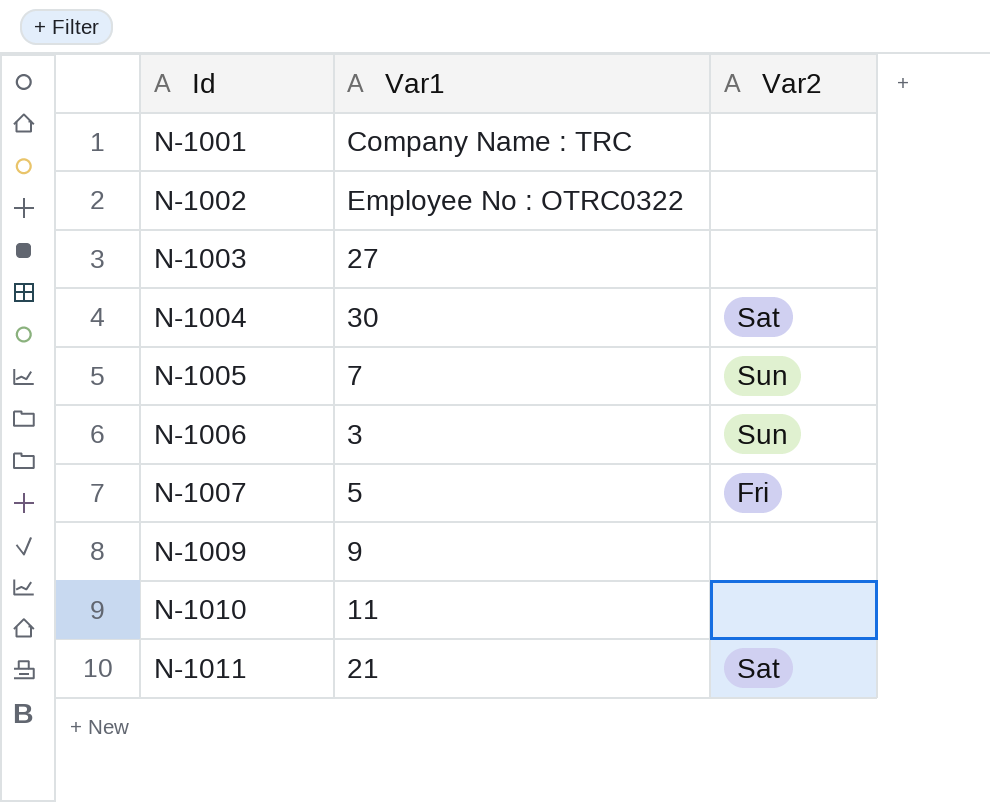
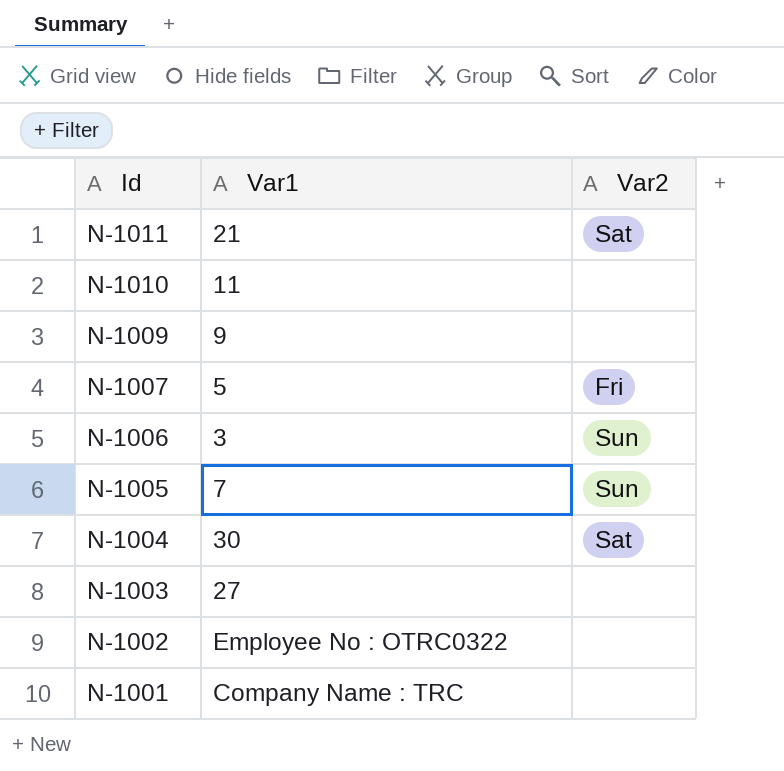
row order: Id ascending -> Id descending

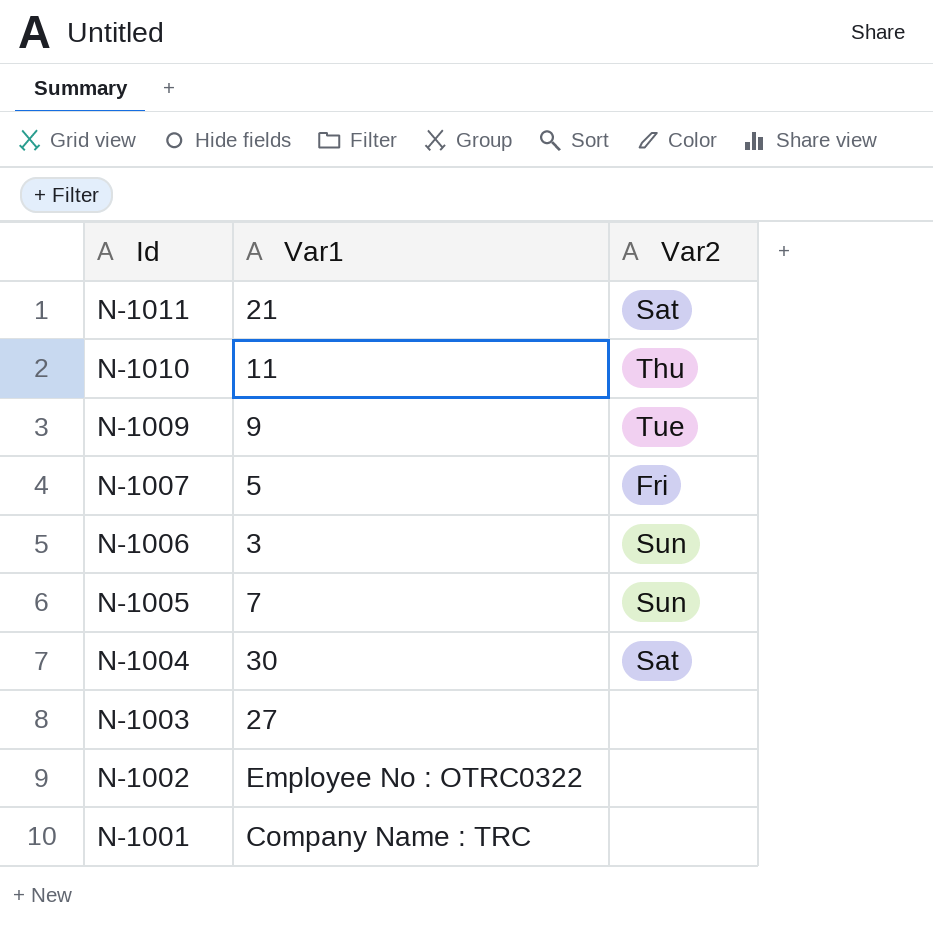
N-1010 | Var2: none -> Thu
N-1009 | Var2: none -> Tue

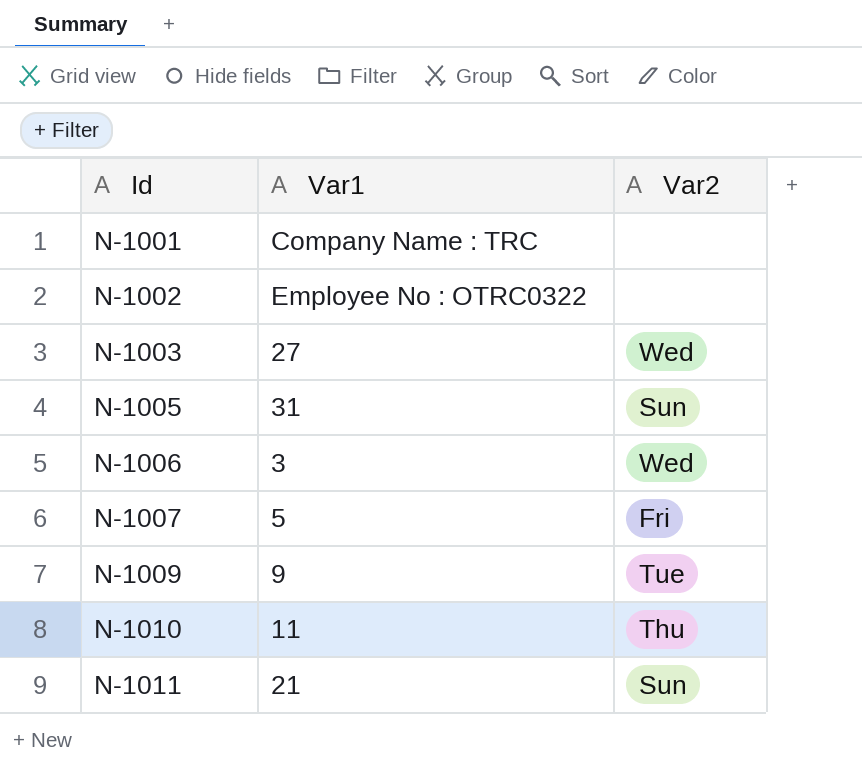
row order: Id descending -> Id ascending
row N-1004: 30 | Sat -> none
N-1003 | Var2: none -> Wed
N-1005 | Var1: 7 -> 31
N-1006 | Var2: Sun -> Wed
N-1011 | Var2: Sat -> Sun

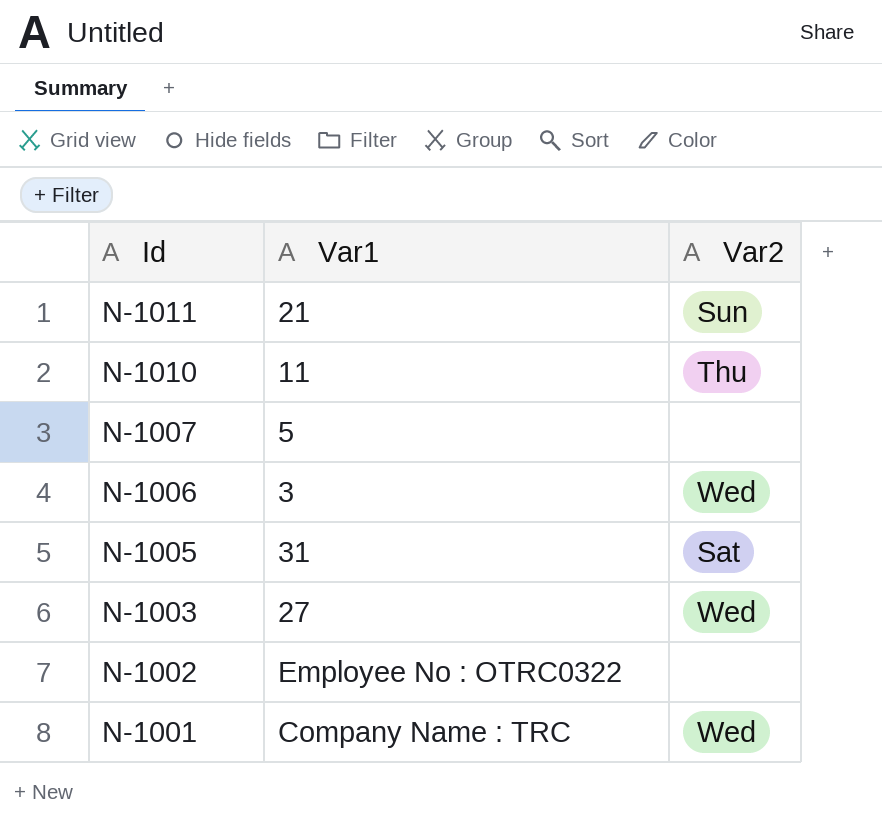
row order: Id ascending -> Id descending
row N-1009: 9 | Tue -> none
N-1007 | Var2: Fri -> none
N-1005 | Var2: Sun -> Sat
N-1001 | Var2: none -> Wed

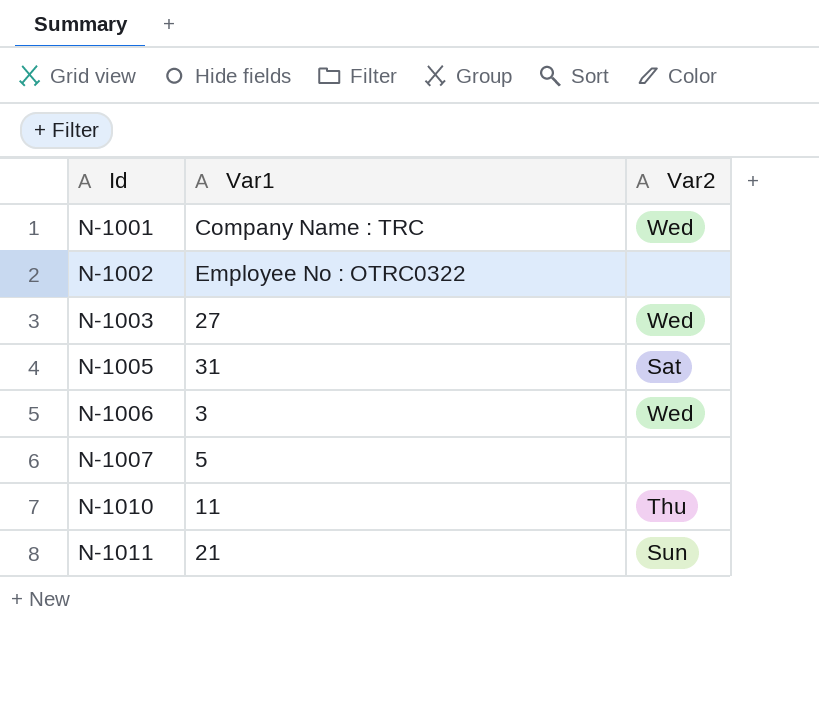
row order: Id descending -> Id ascending

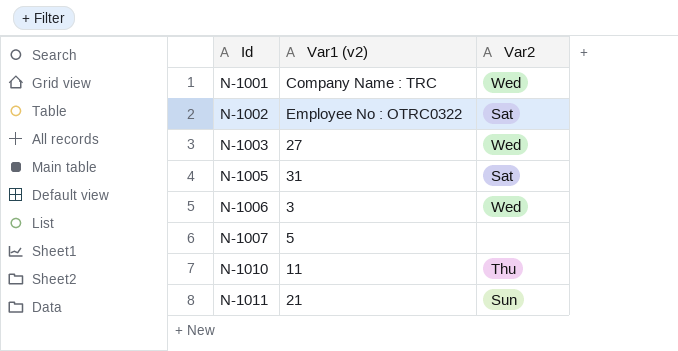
column name: Var1 -> Var1 (v2)
N-1002 | Var2: none -> Sat

